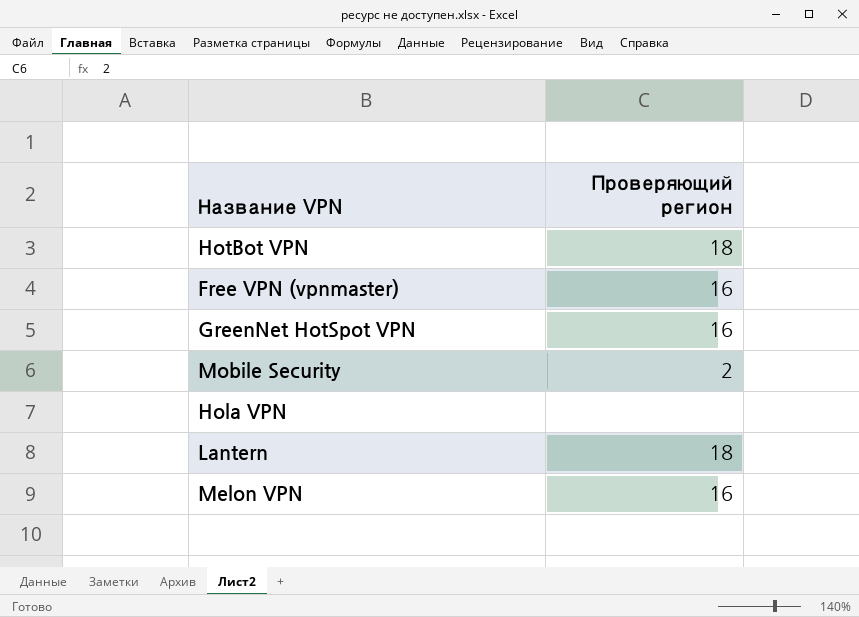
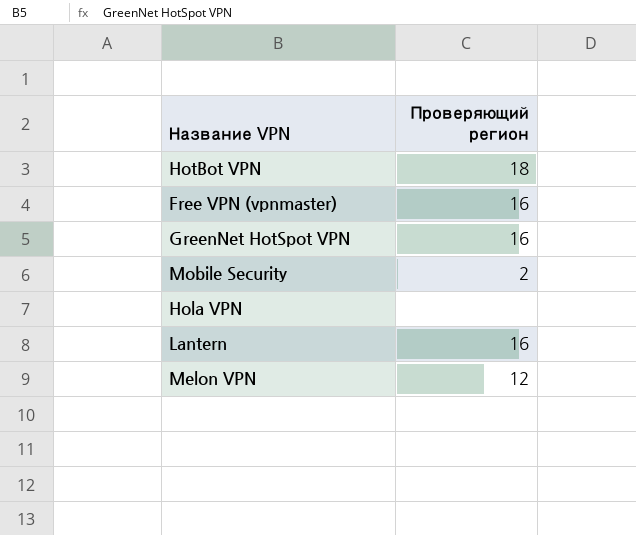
Lantern | Проверяющий регион: 18 -> 16
Melon VPN | Проверяющий регион: 16 -> 12

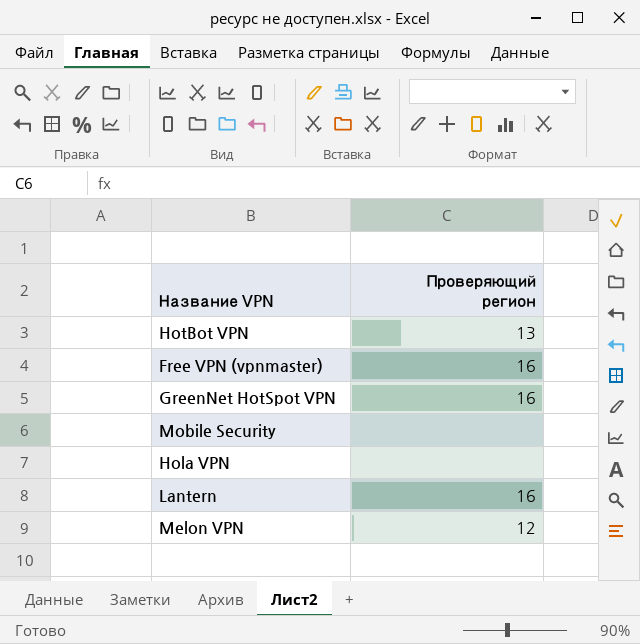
HotBot VPN | Проверяющий регион: 18 -> 13
Mobile Security | Проверяющий регион: 2 -> none

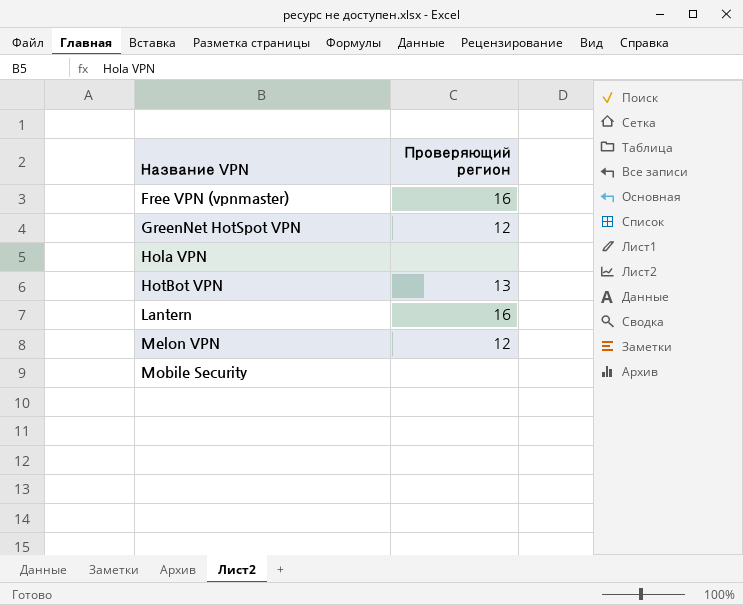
row order: none -> Название VPN ascending
GreenNet HotSpot VPN | Проверяющий регион: 16 -> 12

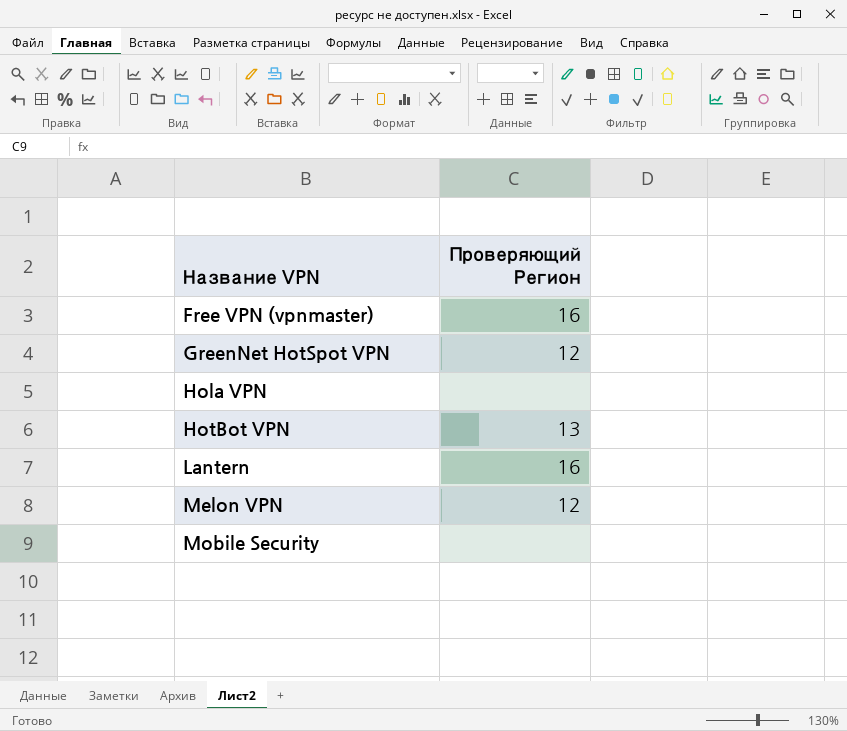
column name: Проверяющий регион -> Проверяющий Регион

